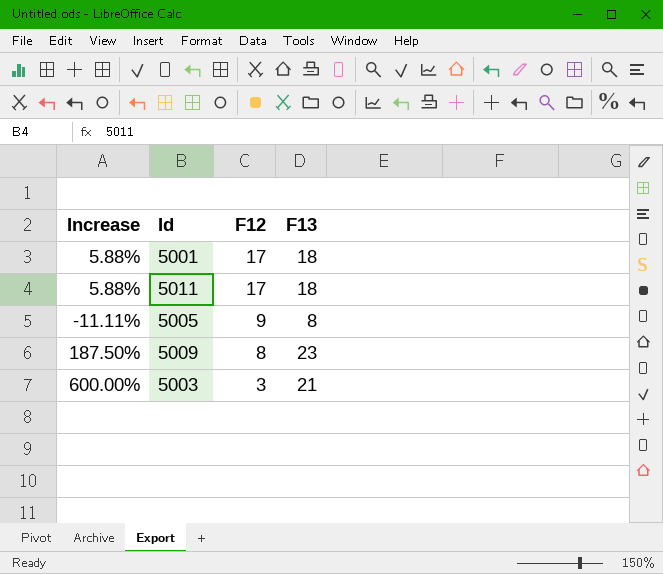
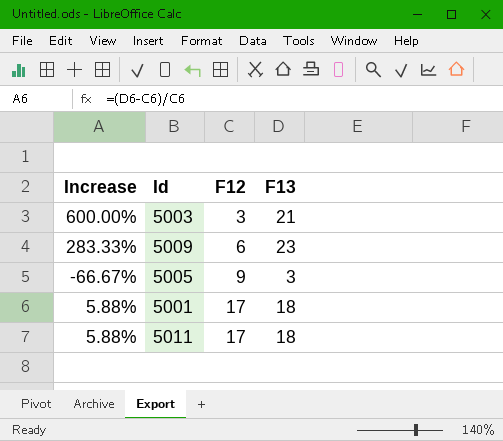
row order: F12 descending -> F12 ascending
5009 | Increase: 187.50% -> 283.33%
5009 | F12: 8 -> 6
5005 | Increase: -11.11% -> -66.67%
5005 | F13: 8 -> 3

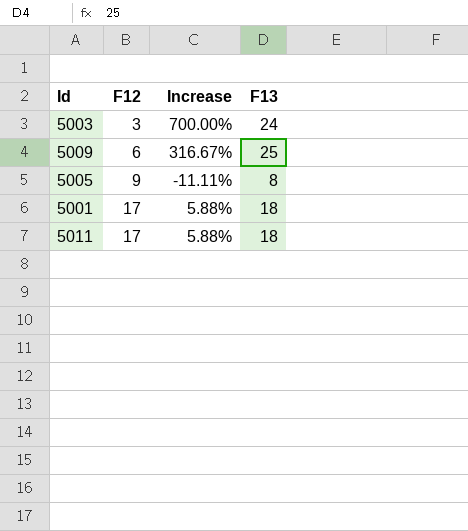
column Increase | position: 1 -> 3
5003 | Increase: 600.00% -> 700.00%
5003 | F13: 21 -> 24
5009 | Increase: 283.33% -> 316.67%
5009 | F13: 23 -> 25
5005 | Increase: -66.67% -> -11.11%
5005 | F13: 3 -> 8

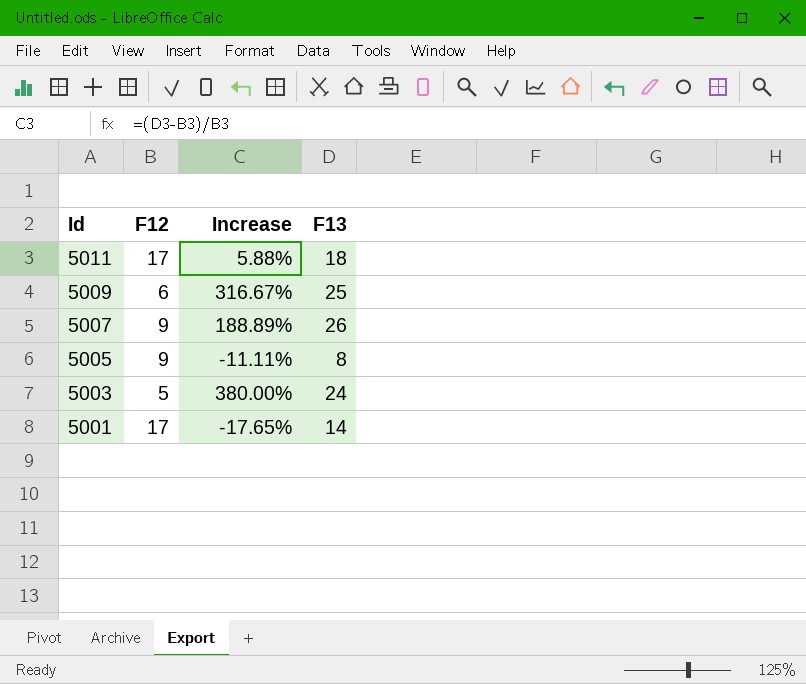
row order: F12 ascending -> Id descending
row 5007: none -> 9 | 188.89% | 26
5003 | F12: 3 -> 5
5003 | Increase: 700.00% -> 380.00%
5001 | Increase: 5.88% -> -17.65%
5001 | F13: 18 -> 14

